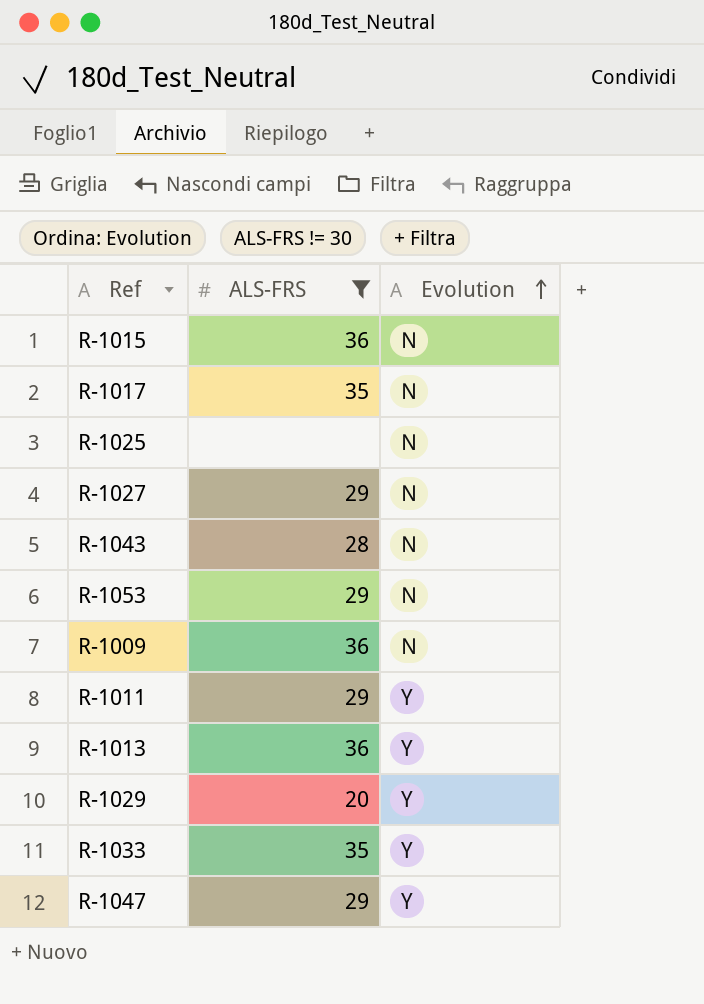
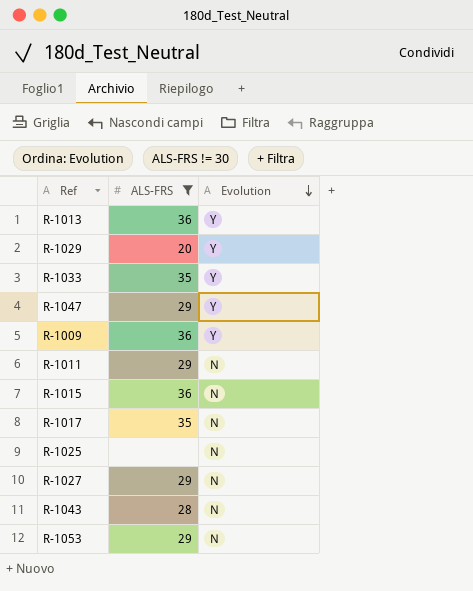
row order: Evolution ascending -> Evolution descending
R-1009 | Evolution: N -> Y
R-1011 | Evolution: Y -> N

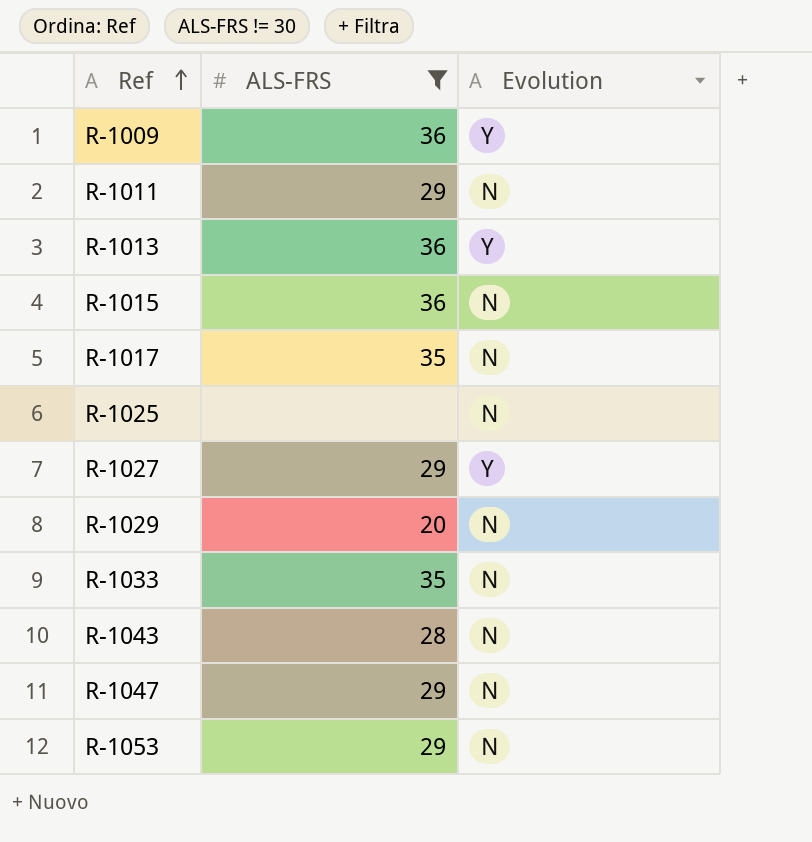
row order: Evolution descending -> Ref ascending
R-1027 | Evolution: N -> Y
R-1029 | Evolution: Y -> N
R-1033 | Evolution: Y -> N
R-1047 | Evolution: Y -> N

